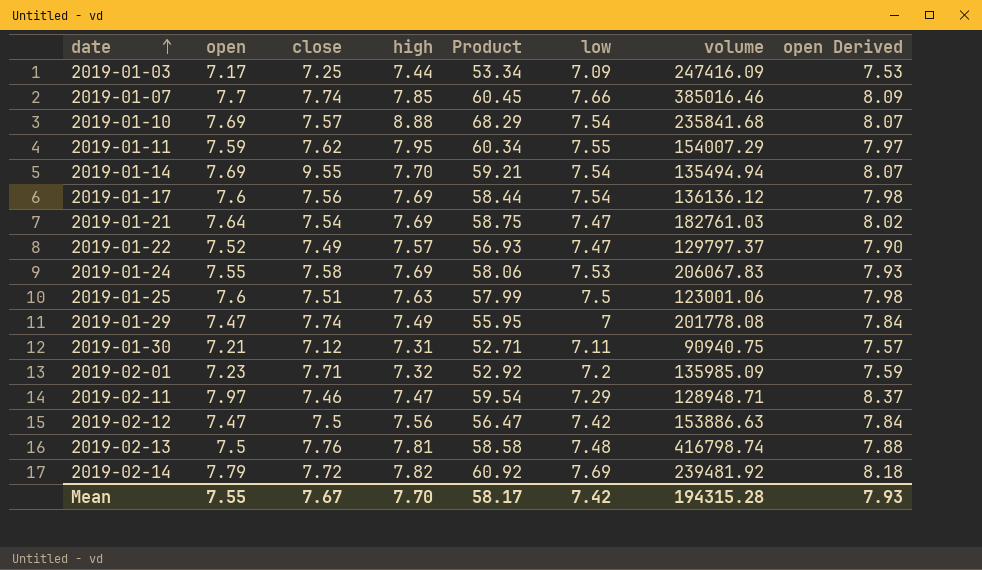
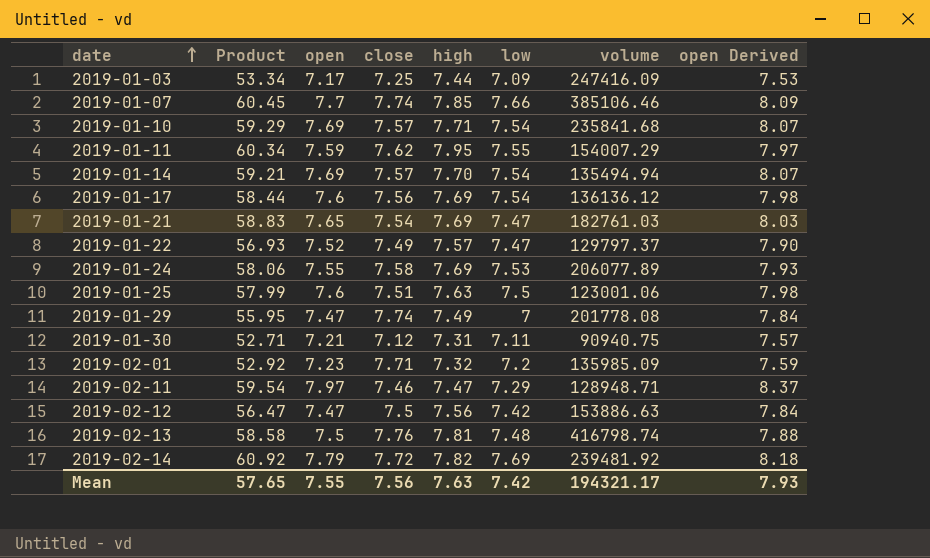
column Product | position: 5 -> 2
2019-01-07 | volume: 385016.46 -> 385106.46
2019-01-10 | Product: 68.29 -> 59.29
2019-01-10 | high: 8.88 -> 7.71
2019-01-14 | close: 9.55 -> 7.57
2019-01-21 | Product: 58.75 -> 58.83
2019-01-21 | open: 7.64 -> 7.65
2019-01-21 | open Derived: 8.02 -> 8.03
2019-01-24 | volume: 206067.83 -> 206077.89
Mean | Product: 58.17 -> 57.65
Mean | close: 7.67 -> 7.56
Mean | high: 7.70 -> 7.63
Mean | volume: 194315.28 -> 194321.17

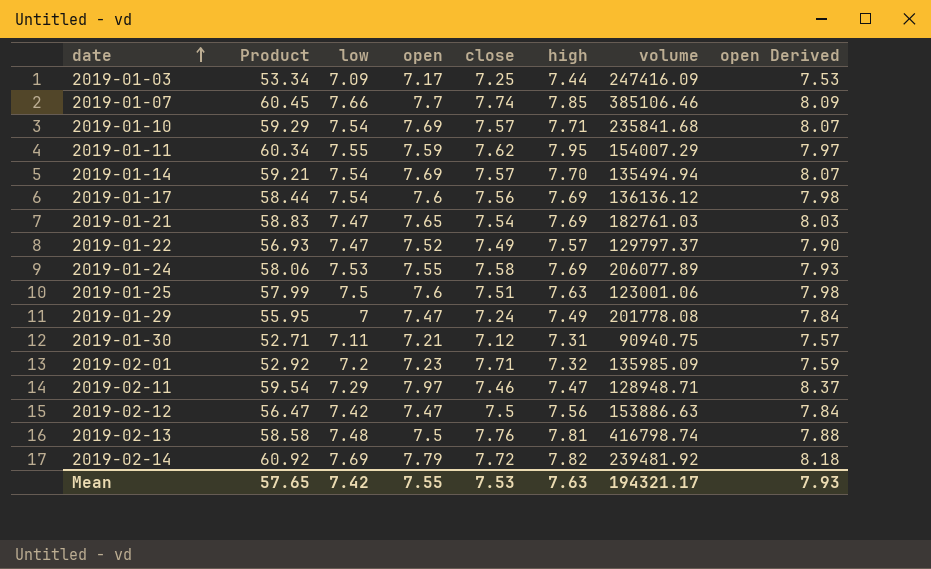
column low | position: 6 -> 3
2019-01-29 | close: 7.74 -> 7.24
Mean | close: 7.56 -> 7.53

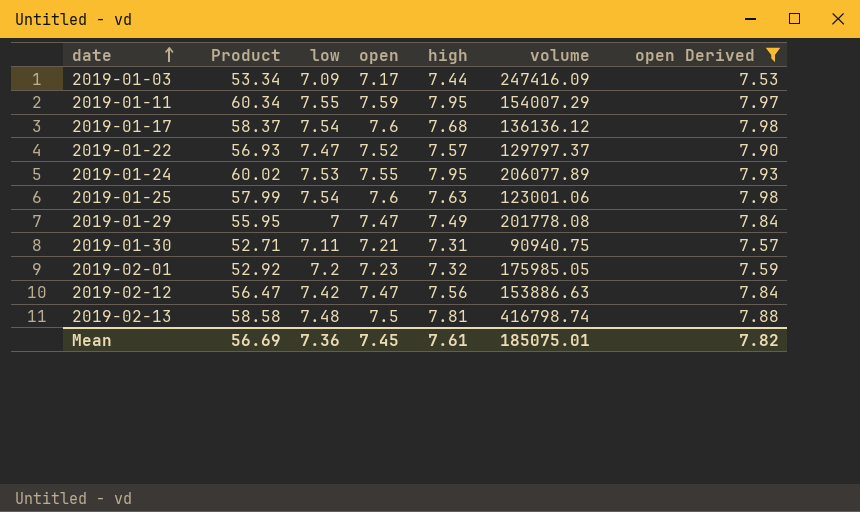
filter: none -> open Derived <= 7.98
column close | position: 5 -> none
2019-01-17 | Product: 58.44 -> 58.37
2019-01-17 | high: 7.69 -> 7.68
2019-01-24 | Product: 58.06 -> 60.02
2019-01-24 | high: 7.69 -> 7.95
2019-01-25 | low: 7.5 -> 7.54
2019-02-01 | volume: 135985.09 -> 175985.05
Mean | Product: 57.65 -> 56.69
Mean | low: 7.42 -> 7.36
Mean | open: 7.55 -> 7.45
Mean | high: 7.63 -> 7.61
Mean | volume: 194321.17 -> 185075.01
Mean | open Derived: 7.93 -> 7.82

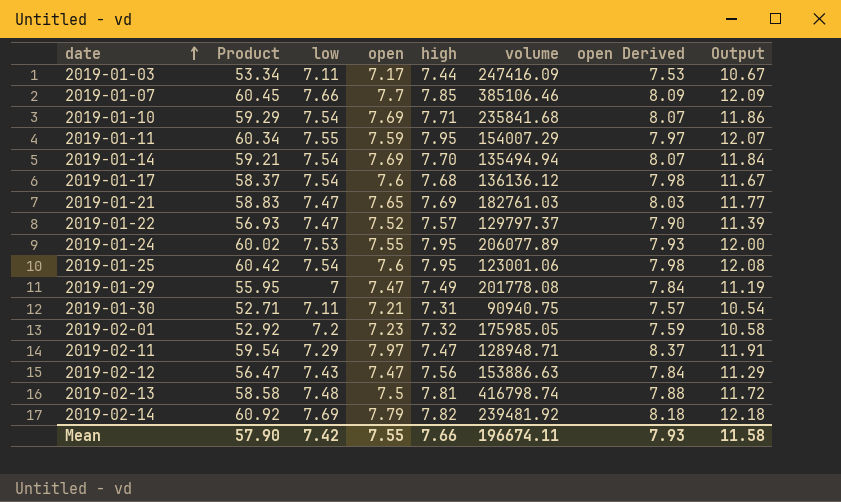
filter: open Derived <= 7.98 -> none
column Output | formula: none -> [Product] * 0.2
2019-01-03 | low: 7.09 -> 7.11
2019-01-25 | Product: 57.99 -> 60.42
2019-01-25 | high: 7.63 -> 7.95
2019-02-12 | low: 7.42 -> 7.43
Mean | Product: 56.69 -> 57.90
Mean | low: 7.36 -> 7.42
Mean | open: 7.45 -> 7.55
Mean | high: 7.61 -> 7.66
Mean | volume: 185075.01 -> 196674.11
Mean | open Derived: 7.82 -> 7.93

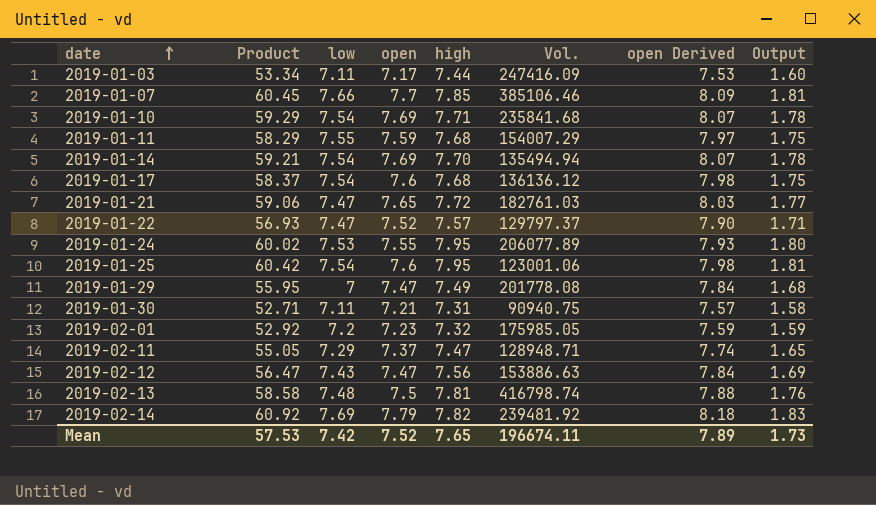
column name: volume -> Vol.
column Output | formula: [Product] * 0.2 -> [Product] * 0.03
2019-01-11 | Product: 60.34 -> 58.29
2019-01-11 | high: 7.95 -> 7.68
2019-01-21 | Product: 58.83 -> 59.06
2019-01-21 | high: 7.69 -> 7.72
2019-02-11 | Product: 59.54 -> 55.05
2019-02-11 | open: 7.97 -> 7.37
2019-02-11 | open Derived: 8.37 -> 7.74
Mean | Product: 57.90 -> 57.53
Mean | open: 7.55 -> 7.52
Mean | high: 7.66 -> 7.65
Mean | open Derived: 7.93 -> 7.89
Mean | Output: 11.58 -> 1.73

